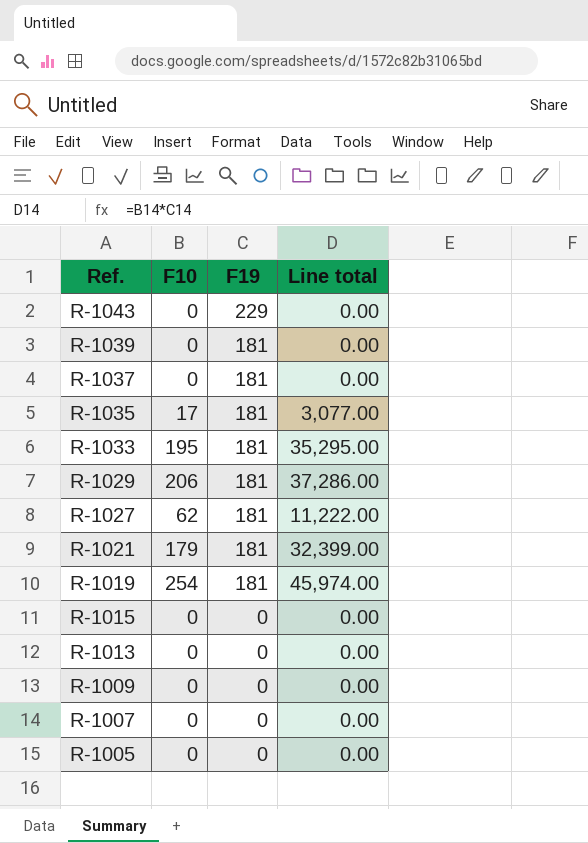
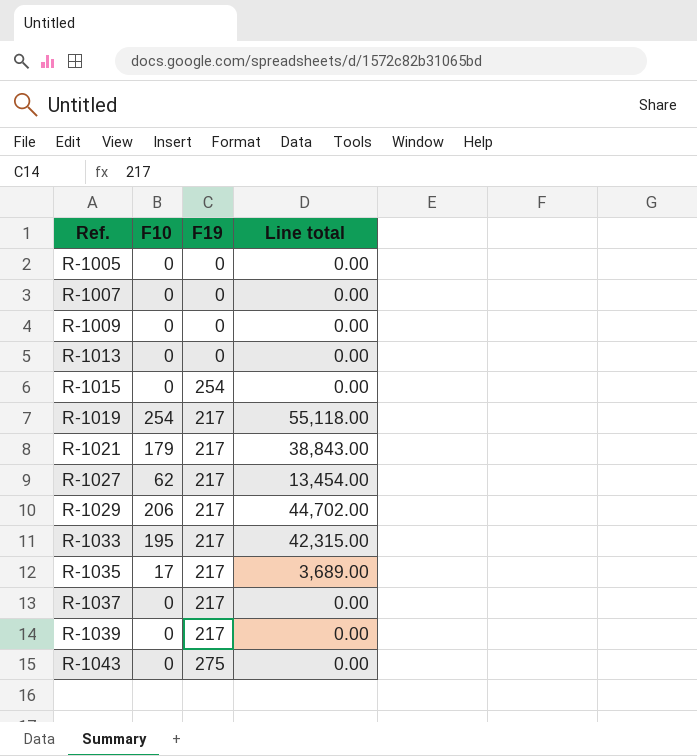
row order: Ref. descending -> Ref. ascending
R-1015 | F19: 0 -> 254
R-1019 | F19: 181 -> 217
R-1019 | Line total: 45,974.00 -> 55,118.00
R-1021 | F19: 181 -> 217
R-1021 | Line total: 32,399.00 -> 38,843.00
R-1027 | F19: 181 -> 217
R-1027 | Line total: 11,222.00 -> 13,454.00
R-1029 | F19: 181 -> 217
R-1029 | Line total: 37,286.00 -> 44,702.00
R-1033 | F19: 181 -> 217
R-1033 | Line total: 35,295.00 -> 42,315.00
R-1035 | F19: 181 -> 217
R-1035 | Line total: 3,077.00 -> 3,689.00
R-1037 | F19: 181 -> 217
R-1039 | F19: 181 -> 217
R-1043 | F19: 229 -> 275

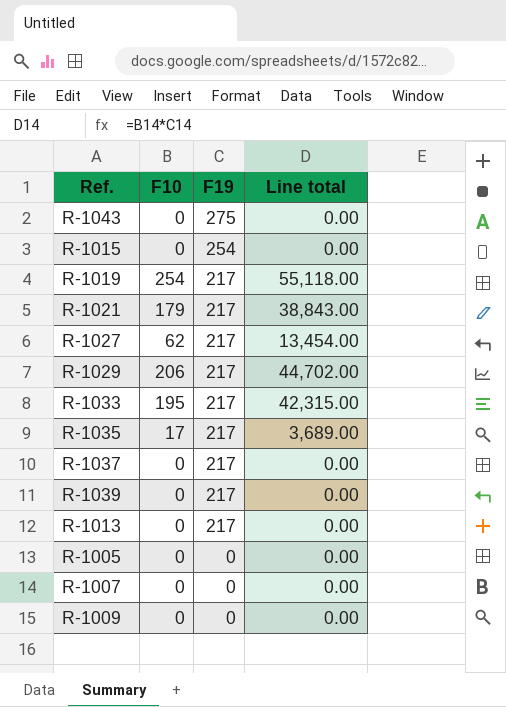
row order: Ref. ascending -> F19 descending
R-1013 | F19: 0 -> 217

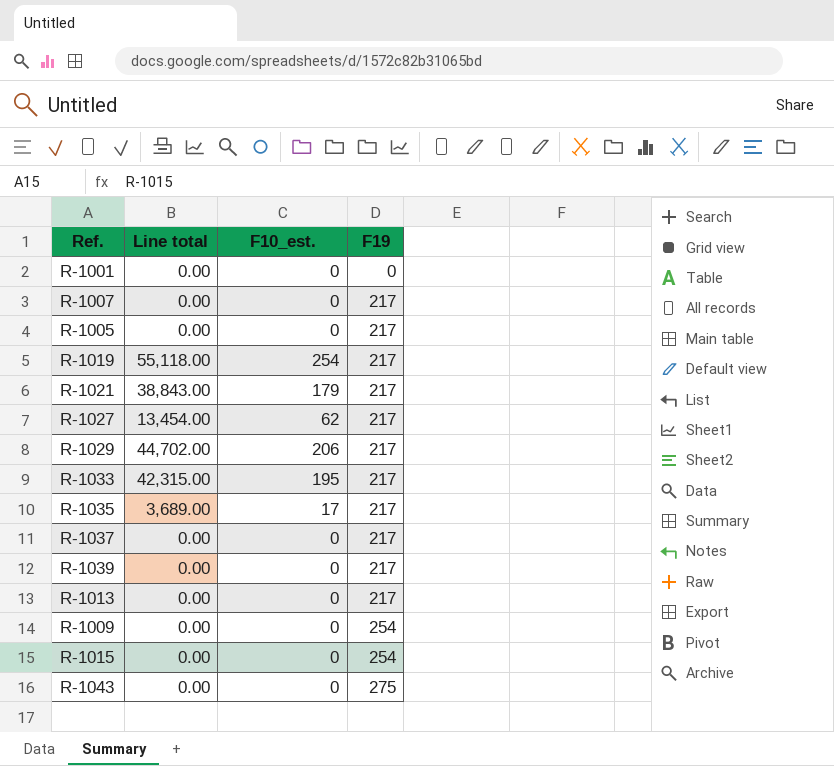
row order: F19 descending -> F19 ascending
column Line total | position: 4 -> 2
column name: F10 -> F10_est.
row R-1001: none -> 0.00 | 0 | 0
R-1007 | F19: 0 -> 217
R-1005 | F19: 0 -> 217
R-1009 | F19: 0 -> 254

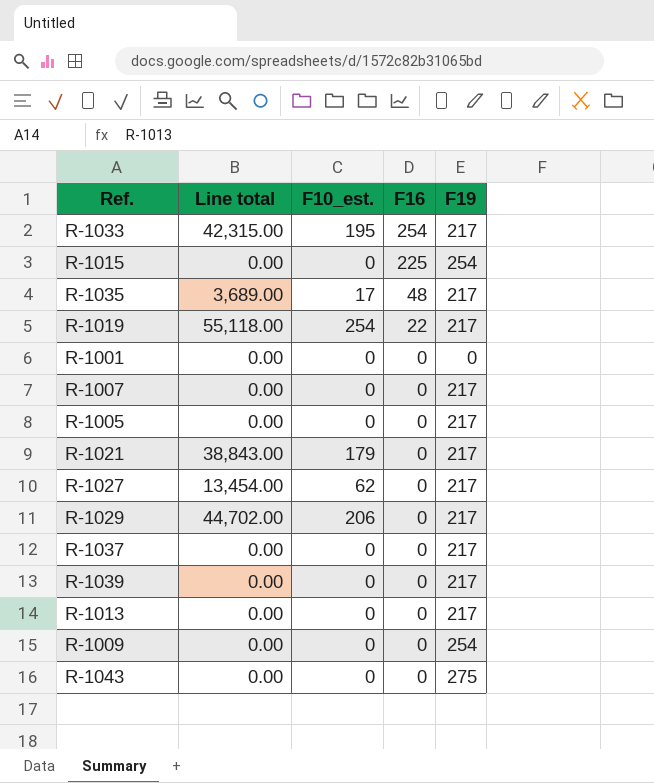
row order: F19 ascending -> F16 descending
column F16 | position: none -> 4

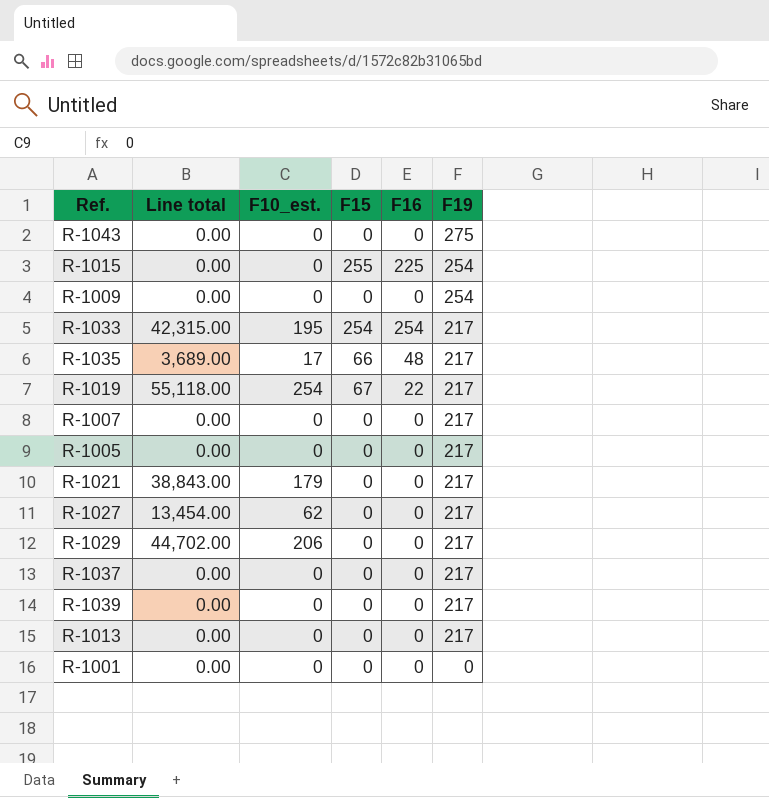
row order: F16 descending -> F19 descending
column F15 | position: none -> 4

